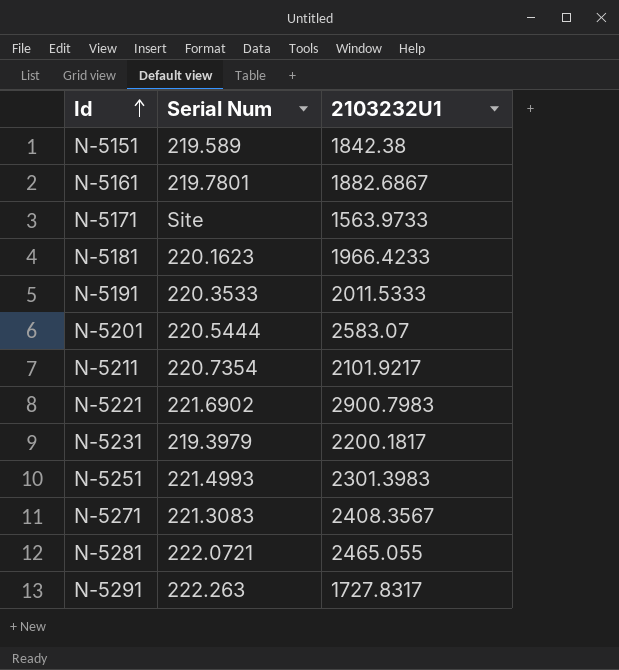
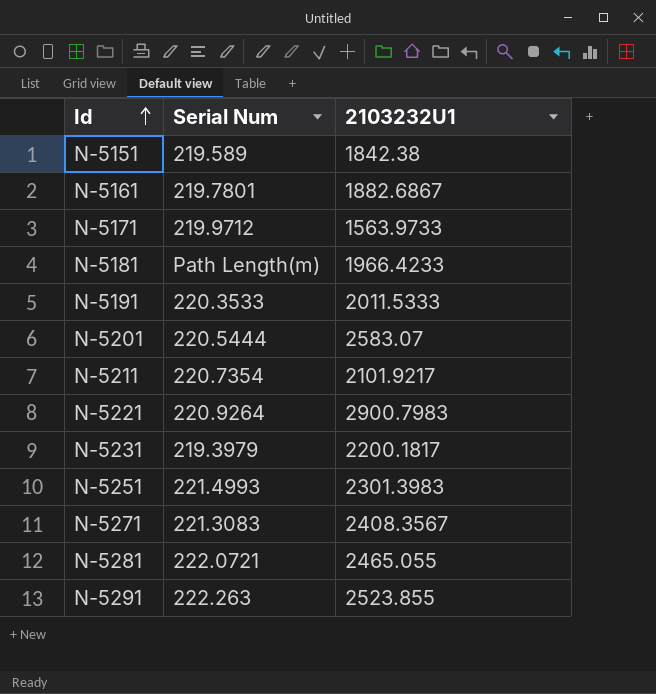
N-5171 | Serial Num: Site -> 219.9712
N-5181 | Serial Num: 220.1623 -> Path Length(m)
N-5221 | Serial Num: 221.6902 -> 220.9264
N-5291 | 2103232U1: 1727.8317 -> 2523.855

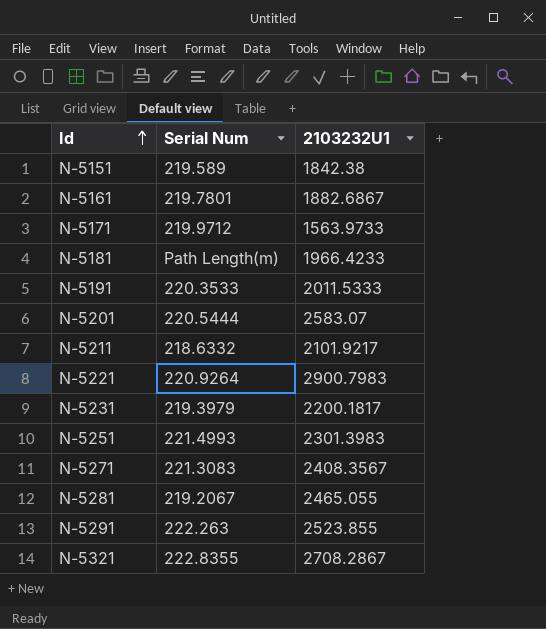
N-5211 | Serial Num: 220.7354 -> 218.6332
N-5281 | Serial Num: 222.0721 -> 219.2067
row N-5321: none -> 222.8355 | 2708.2867

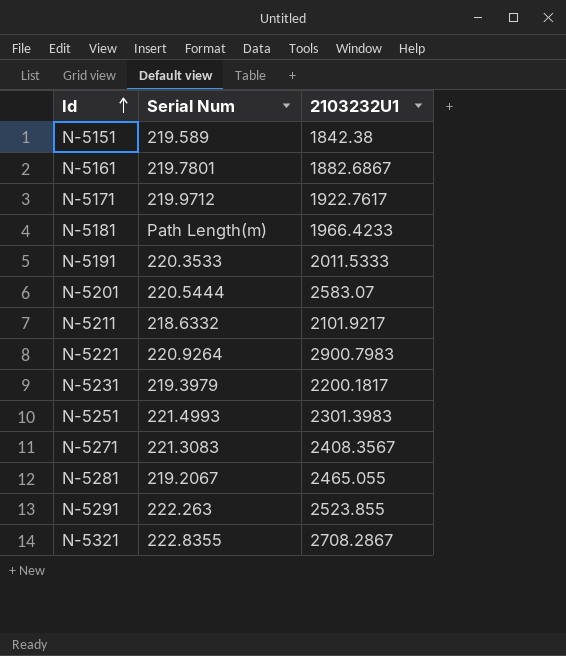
N-5171 | 2103232U1: 1563.9733 -> 1922.7617

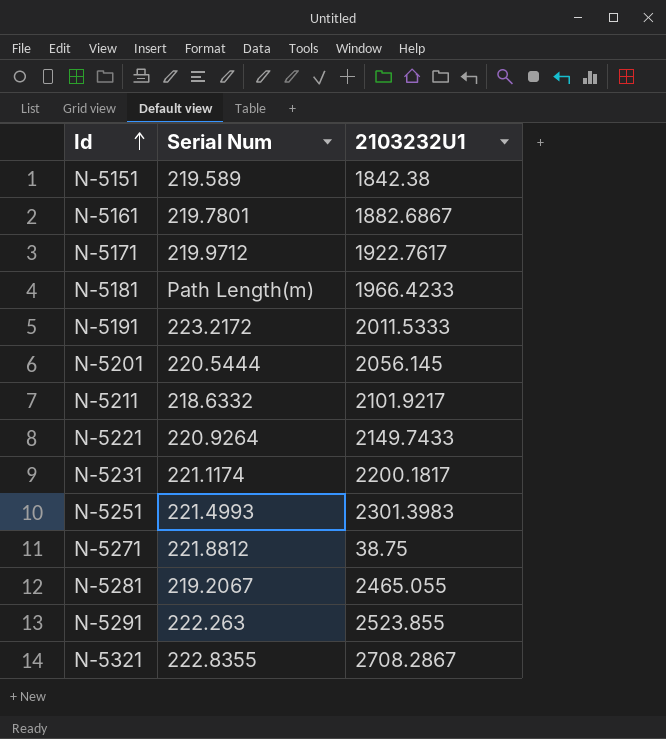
N-5191 | Serial Num: 220.3533 -> 223.2172
N-5201 | 2103232U1: 2583.07 -> 2056.145
N-5221 | 2103232U1: 2900.7983 -> 2149.7433
N-5231 | Serial Num: 219.3979 -> 221.1174
N-5271 | Serial Num: 221.3083 -> 221.8812
N-5271 | 2103232U1: 2408.3567 -> 38.75

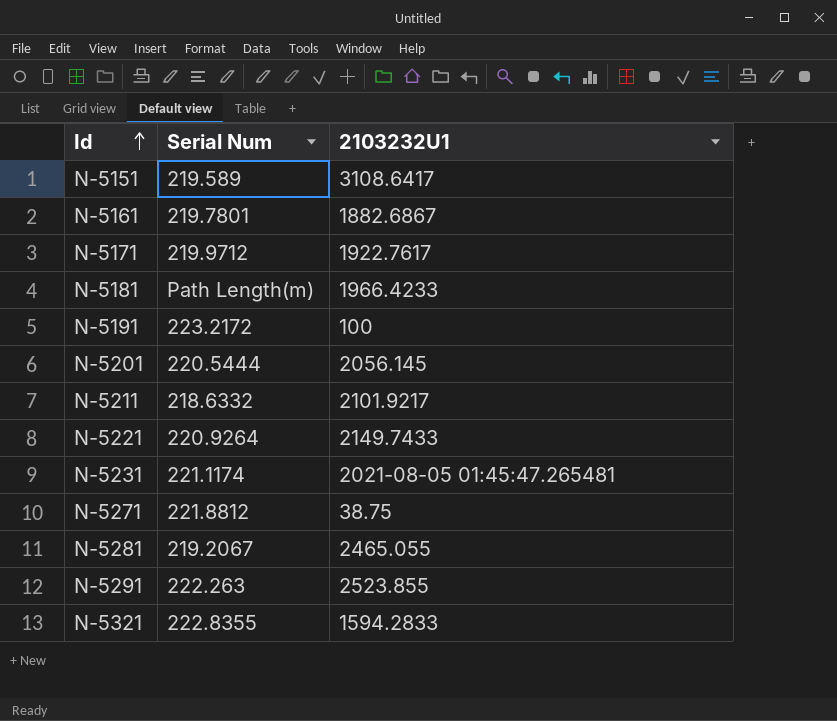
row N-5251: 221.4993 | 2301.3983 -> none
N-5151 | 2103232U1: 1842.38 -> 3108.6417
N-5191 | 2103232U1: 2011.5333 -> 100
N-5231 | 2103232U1: 2200.1817 -> 2021-08-05 01:45:47.265481
N-5321 | 2103232U1: 2708.2867 -> 1594.2833

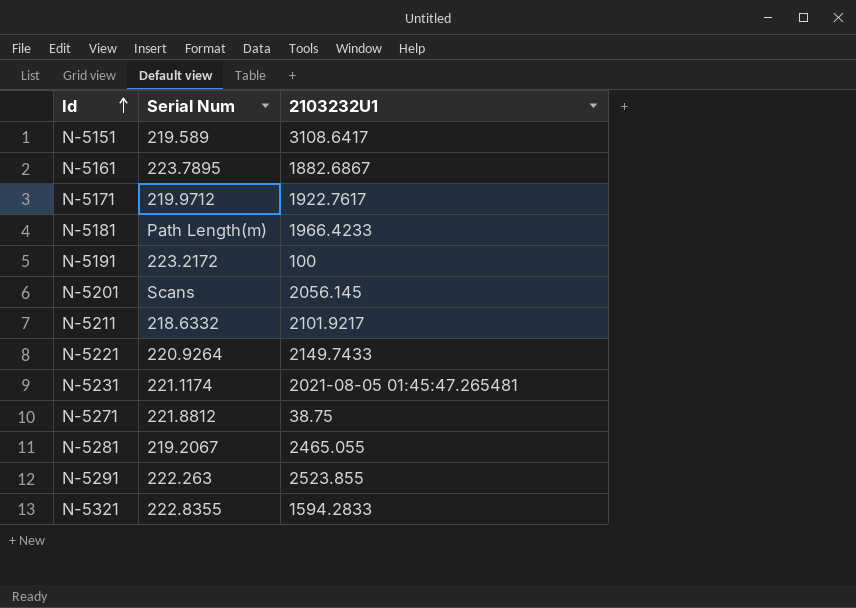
N-5161 | Serial Num: 219.7801 -> 223.7895
N-5201 | Serial Num: 220.5444 -> Scans

